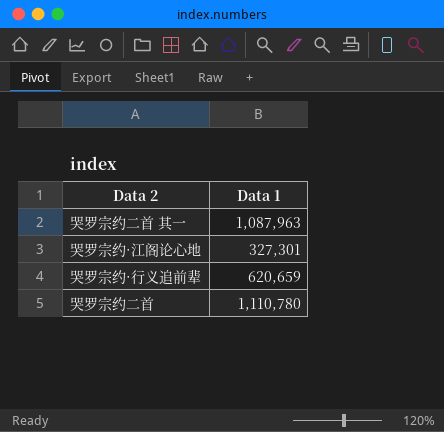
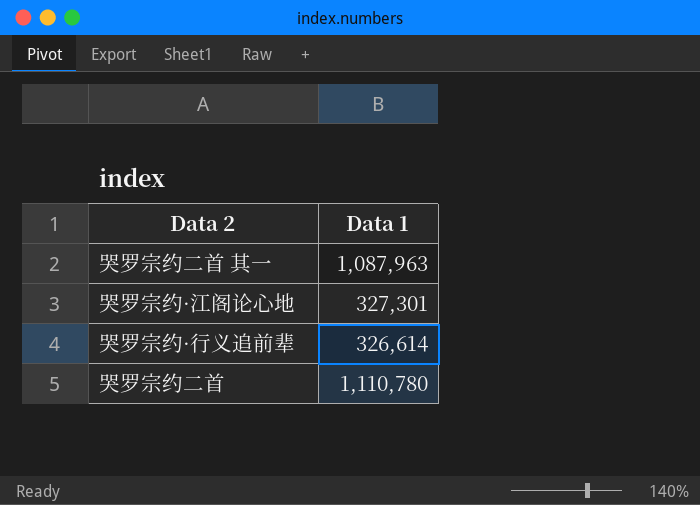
哭罗宗约·行义追前辈 | Data 1: 620,659 -> 326,614

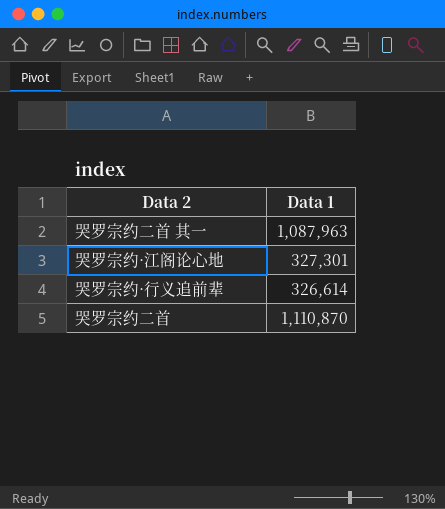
哭罗宗约二首 | Data 1: 1,110,780 -> 1,110,870

